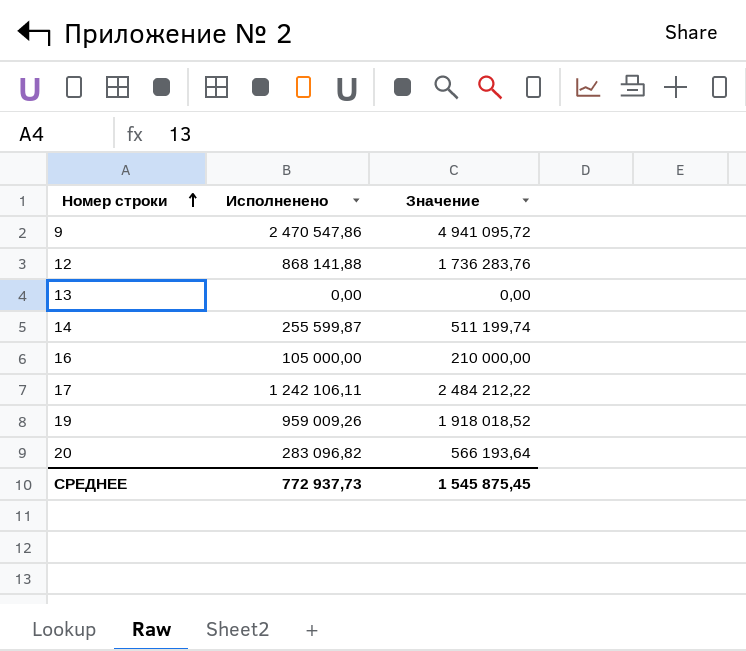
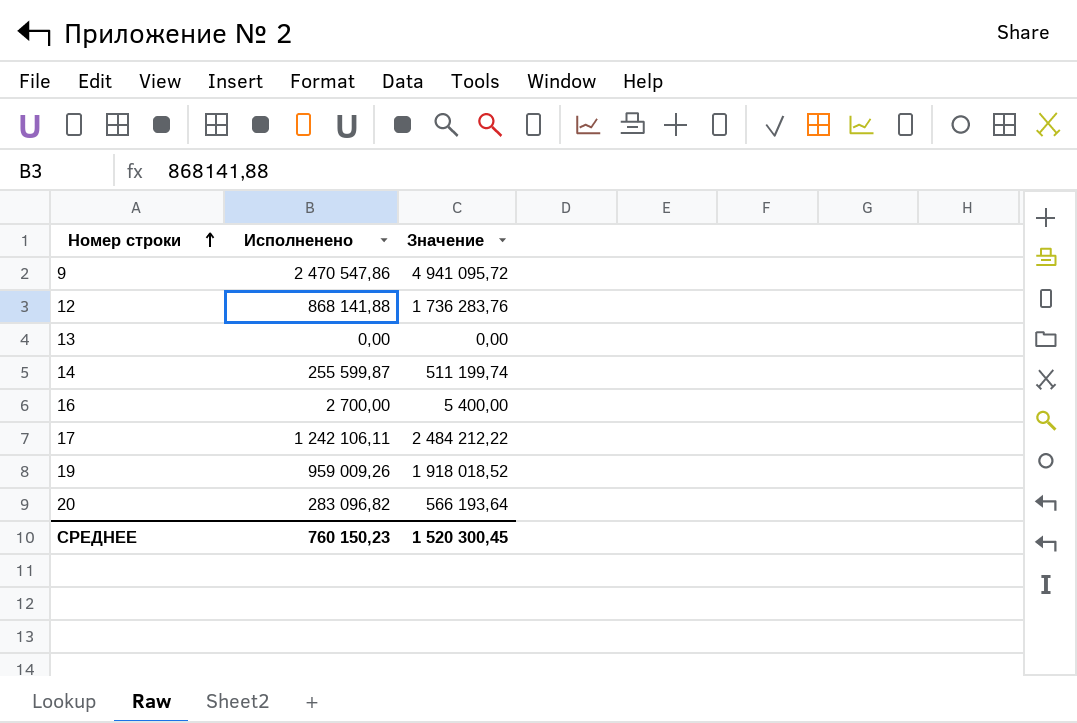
16 | Исполненено: 105 000,00 -> 2 700,00
16 | Значение: 210 000,00 -> 5 400,00
СРЕДНЕЕ | Исполненено: 772 937,73 -> 760 150,23
СРЕДНЕЕ | Значение: 1 545 875,45 -> 1 520 300,45

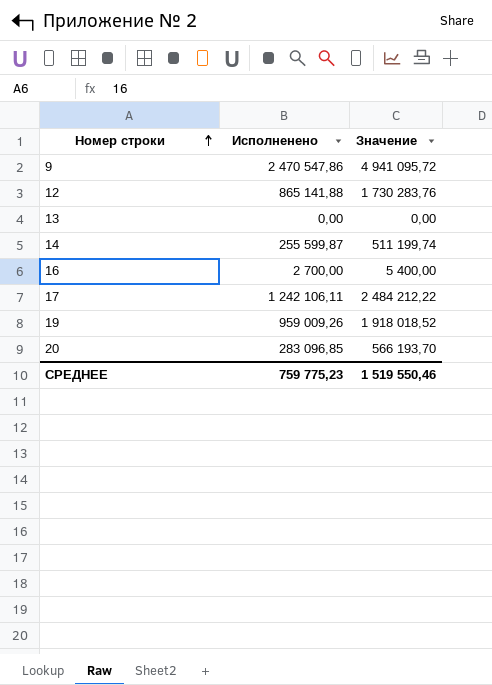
12 | Исполненено: 868 141,88 -> 865 141,88
12 | Значение: 1 736 283,76 -> 1 730 283,76
20 | Исполненено: 283 096,82 -> 283 096,85
20 | Значение: 566 193,64 -> 566 193,70
СРЕДНЕЕ | Исполненено: 760 150,23 -> 759 775,23
СРЕДНЕЕ | Значение: 1 520 300,45 -> 1 519 550,46

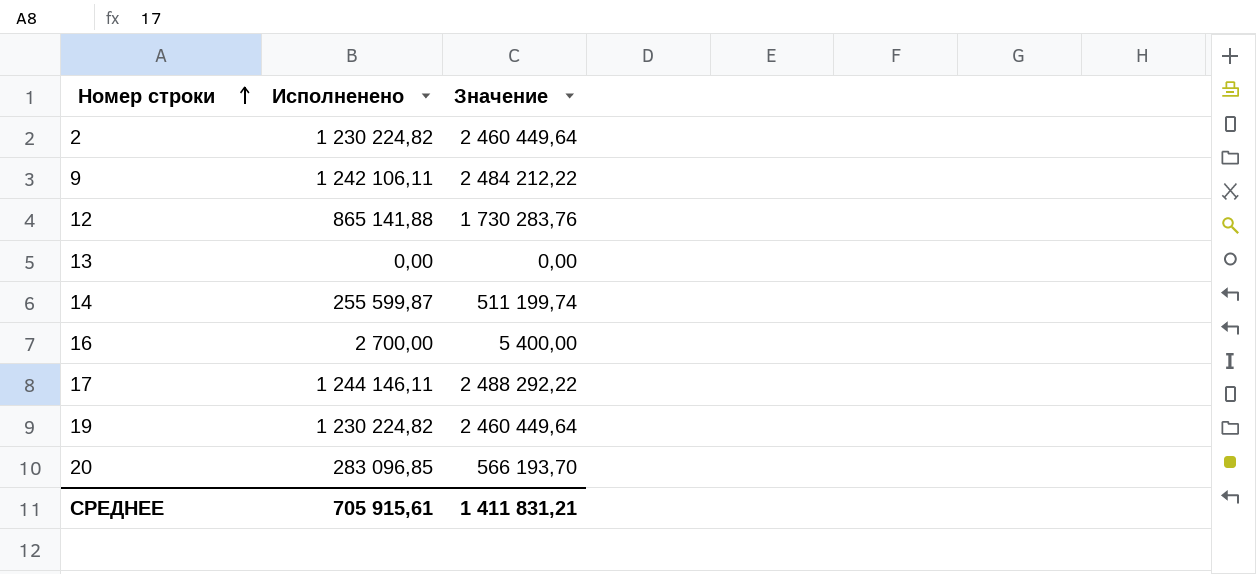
row 2: none -> 1 230 224,82 | 2 460 449,64
9 | Исполненено: 2 470 547,86 -> 1 242 106,11
9 | Значение: 4 941 095,72 -> 2 484 212,22
17 | Исполненено: 1 242 106,11 -> 1 244 146,11
17 | Значение: 2 484 212,22 -> 2 488 292,22
19 | Исполненено: 959 009,26 -> 1 230 224,82
19 | Значение: 1 918 018,52 -> 2 460 449,64
СРЕДНЕЕ | Исполненено: 759 775,23 -> 705 915,61
СРЕДНЕЕ | Значение: 1 519 550,46 -> 1 411 831,21

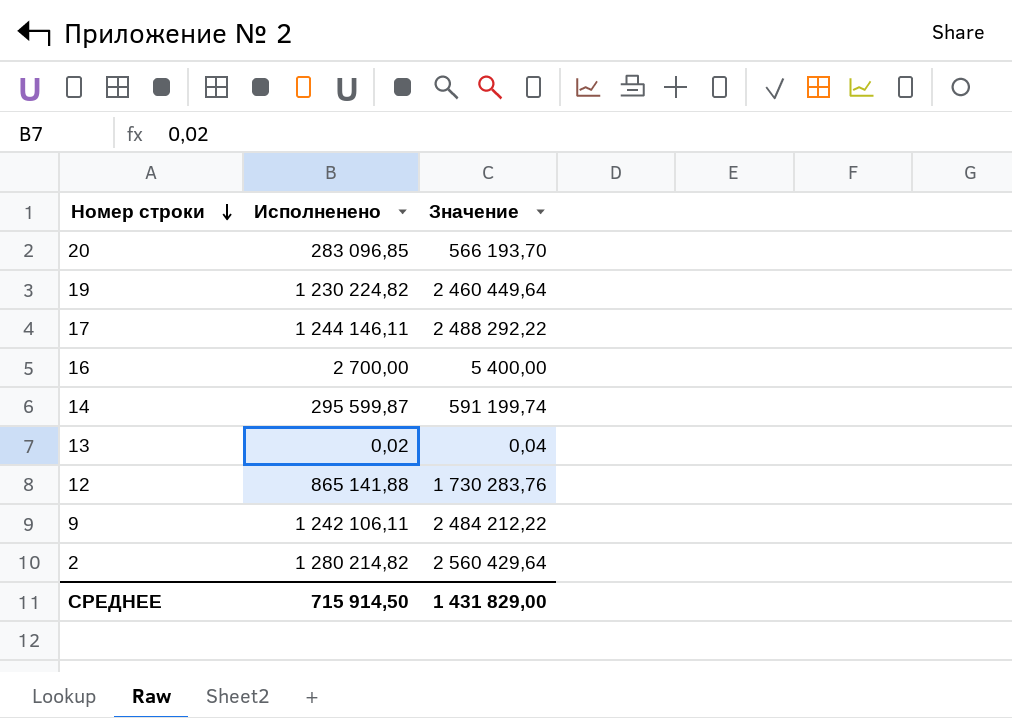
row order: Номер строки ascending -> Номер строки descending
14 | Исполненено: 255 599,87 -> 295 599,87
14 | Значение: 511 199,74 -> 591 199,74
13 | Исполненено: 0,00 -> 0,02
13 | Значение: 0,00 -> 0,04
2 | Исполненено: 1 230 224,82 -> 1 280 214,82
2 | Значение: 2 460 449,64 -> 2 560 429,64
СРЕДНЕЕ | Исполненено: 705 915,61 -> 715 914,50
СРЕДНЕЕ | Значение: 1 411 831,21 -> 1 431 829,00

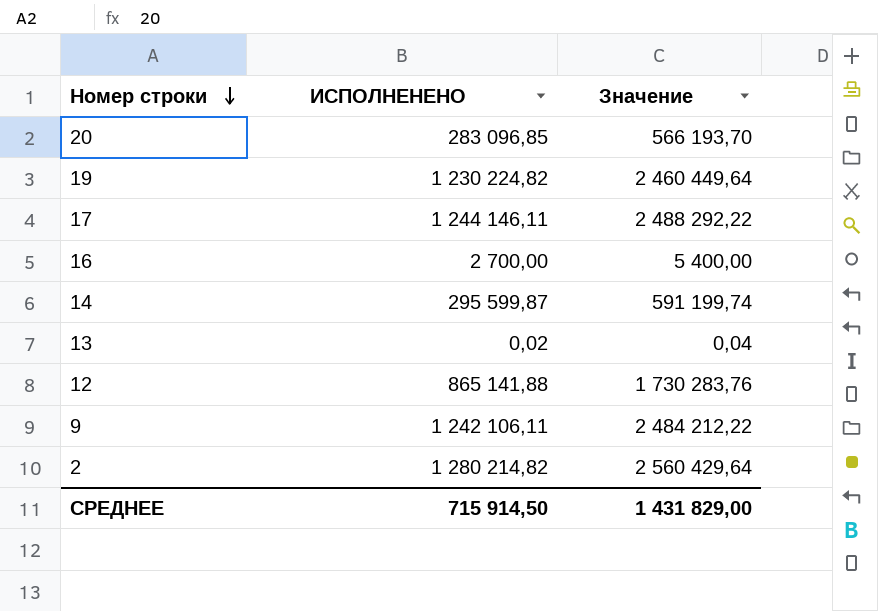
column name: Исполненено -> ИСПОЛНЕНЕНО

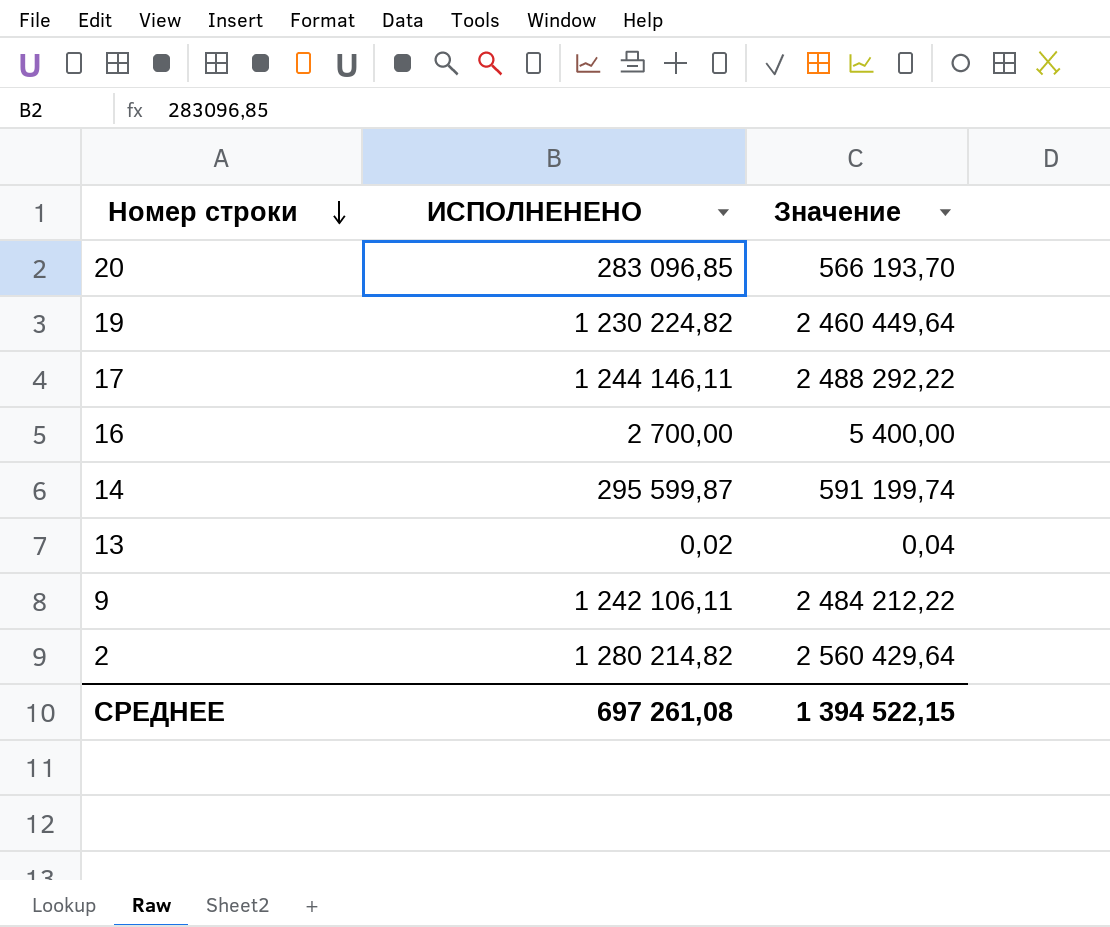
row 12: 865 141,88 | 1 730 283,76 -> none
СРЕДНЕЕ | ИСПОЛНЕНЕНО: 715 914,50 -> 697 261,08
СРЕДНЕЕ | Значение: 1 431 829,00 -> 1 394 522,15

